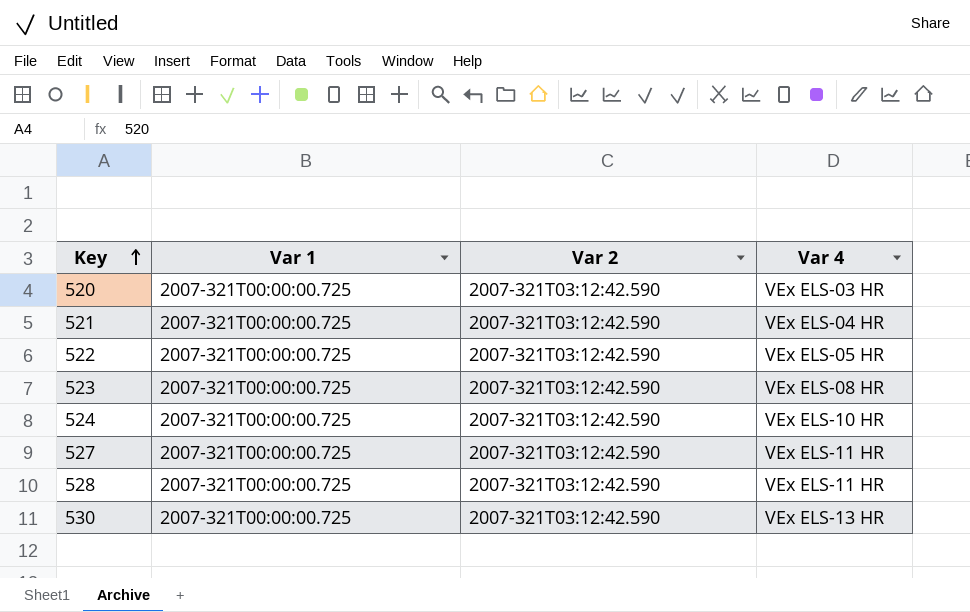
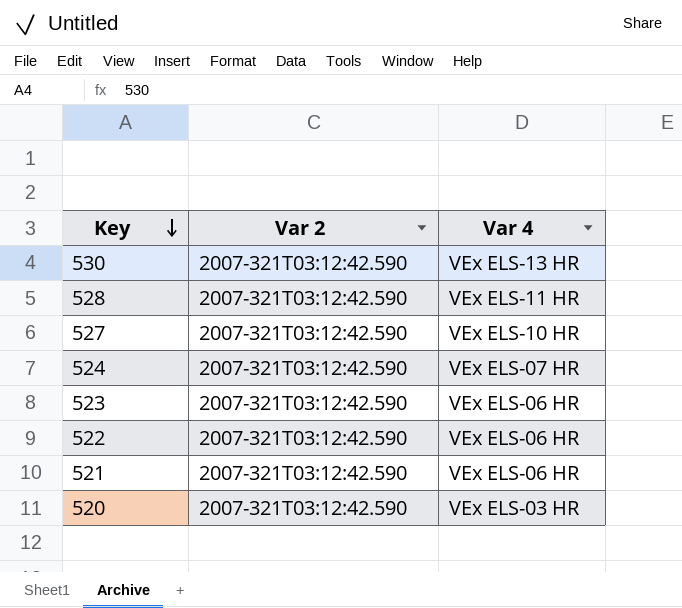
row order: Key ascending -> Key descending
column Var 1 | position: 2 -> none
527 | Var 4: VEx ELS-11 HR -> VEx ELS-10 HR
524 | Var 4: VEx ELS-10 HR -> VEx ELS-07 HR
523 | Var 4: VEx ELS-08 HR -> VEx ELS-06 HR
522 | Var 4: VEx ELS-05 HR -> VEx ELS-06 HR
521 | Var 4: VEx ELS-04 HR -> VEx ELS-06 HR

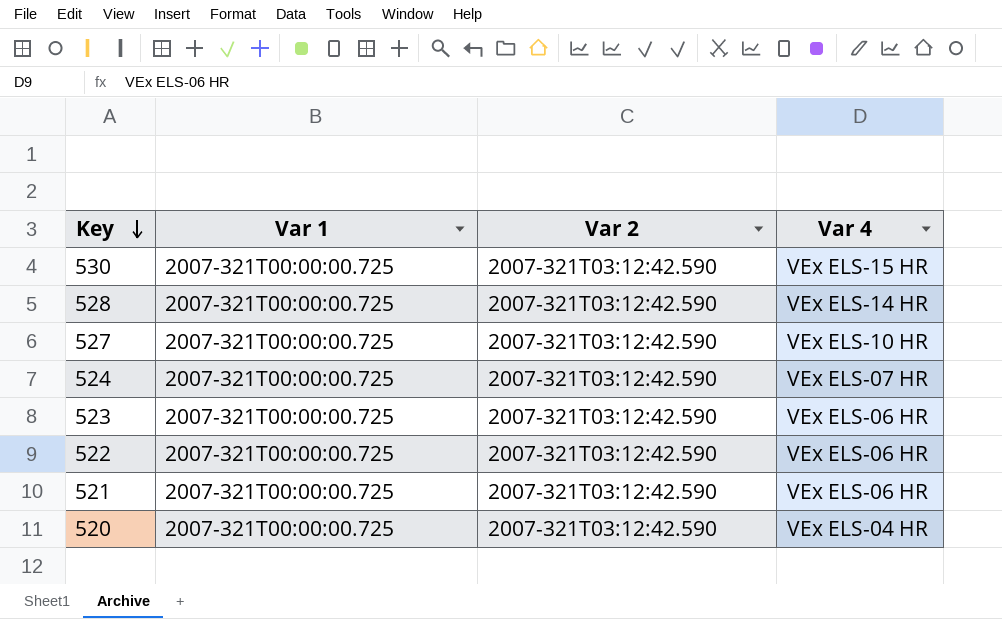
column Var 1 | position: none -> 2
530 | Var 4: VEx ELS-13 HR -> VEx ELS-15 HR
528 | Var 4: VEx ELS-11 HR -> VEx ELS-14 HR
520 | Var 4: VEx ELS-03 HR -> VEx ELS-04 HR

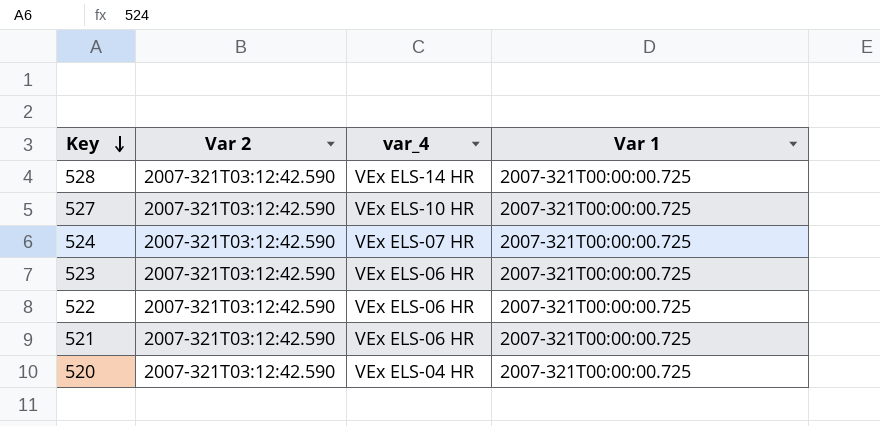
column name: Var 4 -> var_4
column Var 1 | position: 2 -> 4
row 530: 2007-321T00:00:00.725 | 2007-321T03:12:42.590 | VEx ELS-15 HR -> none

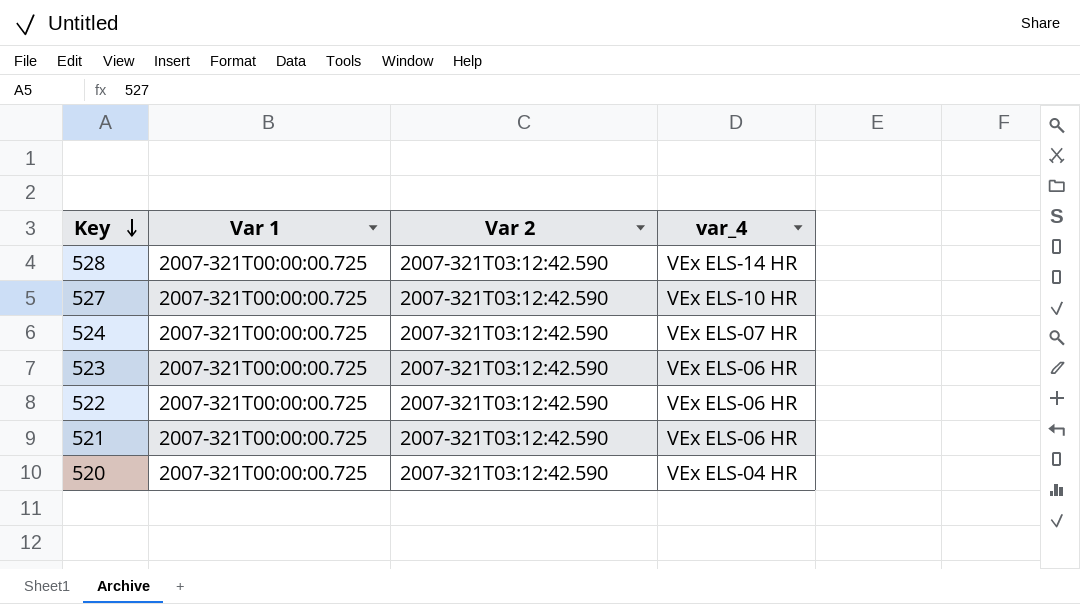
column Var 1 | position: 4 -> 2

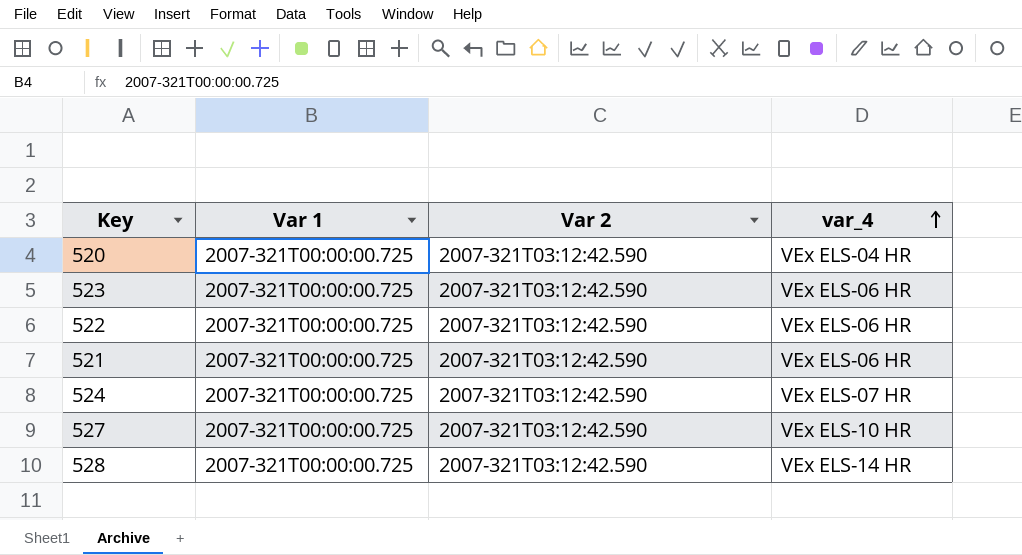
row order: Key descending -> var_4 ascending

